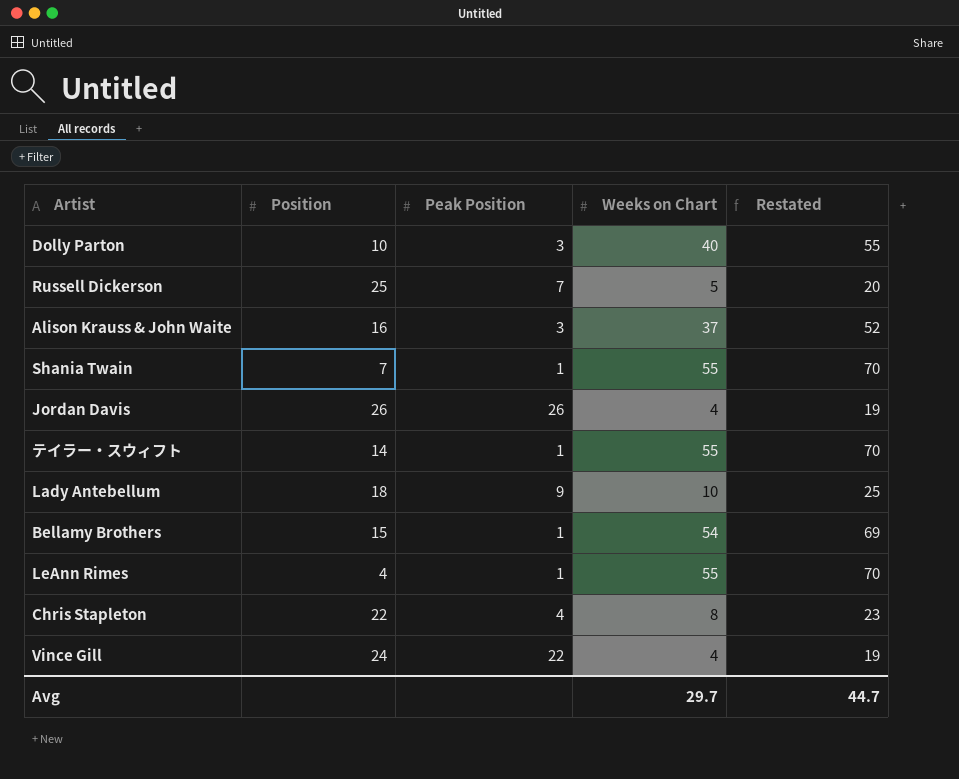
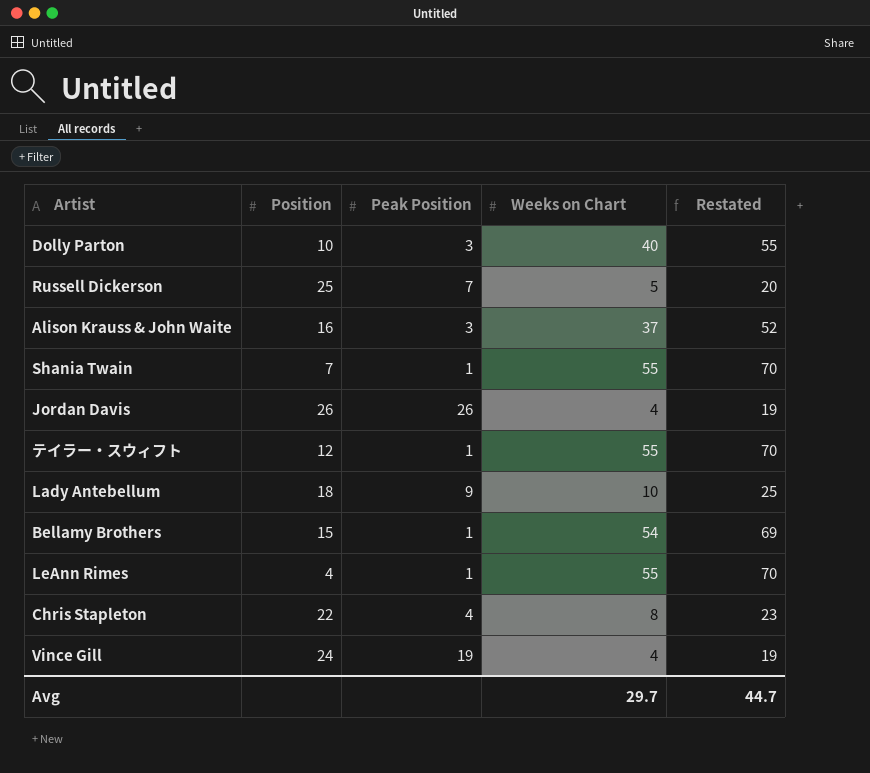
テイラー・スウィフト | Position: 14 -> 12
Vince Gill | Peak Position: 22 -> 19

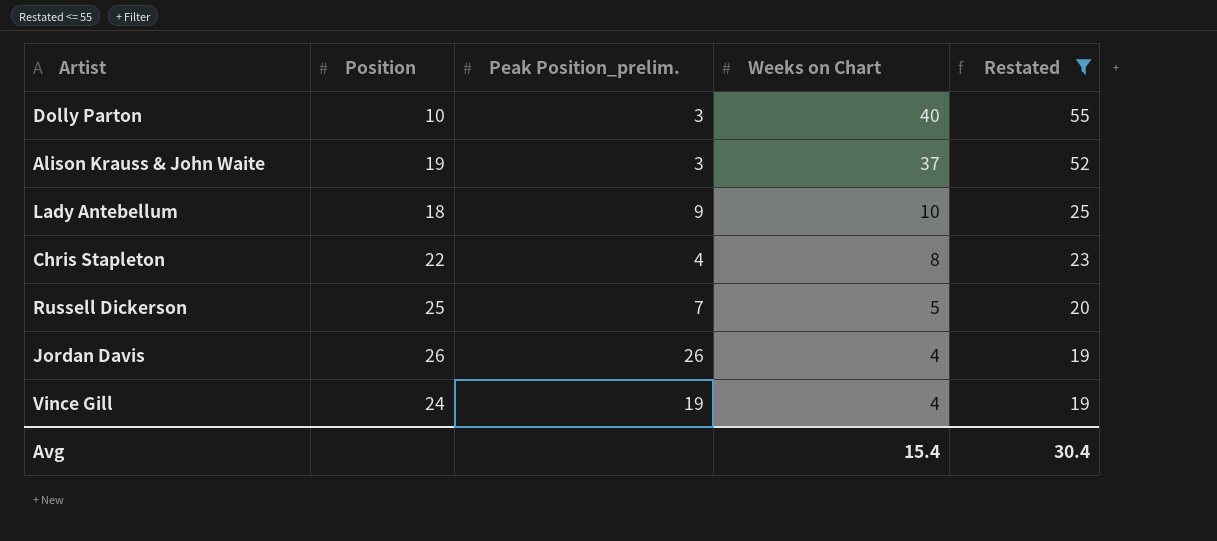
filter: none -> Restated <= 55
row order: none -> Weeks on Chart descending
column name: Peak Position -> Peak Position_prelim.
Alison Krauss & John Waite | Position: 16 -> 19
Avg | Weeks on Chart: 29.7 -> 15.4
Avg | Restated: 44.7 -> 30.4

